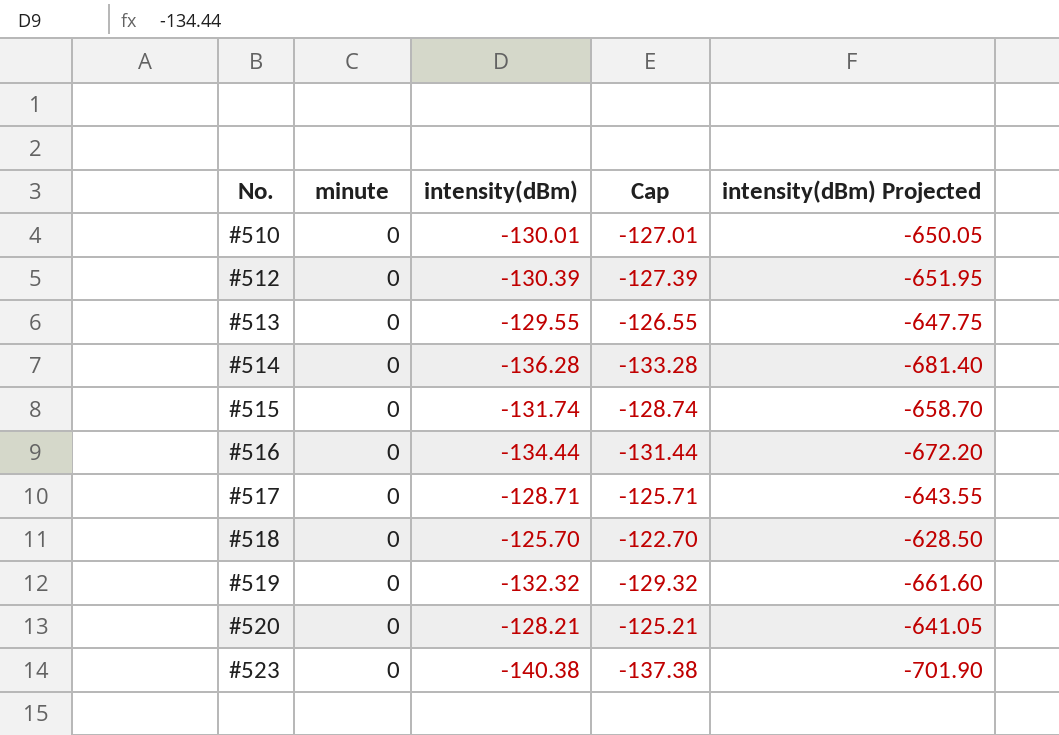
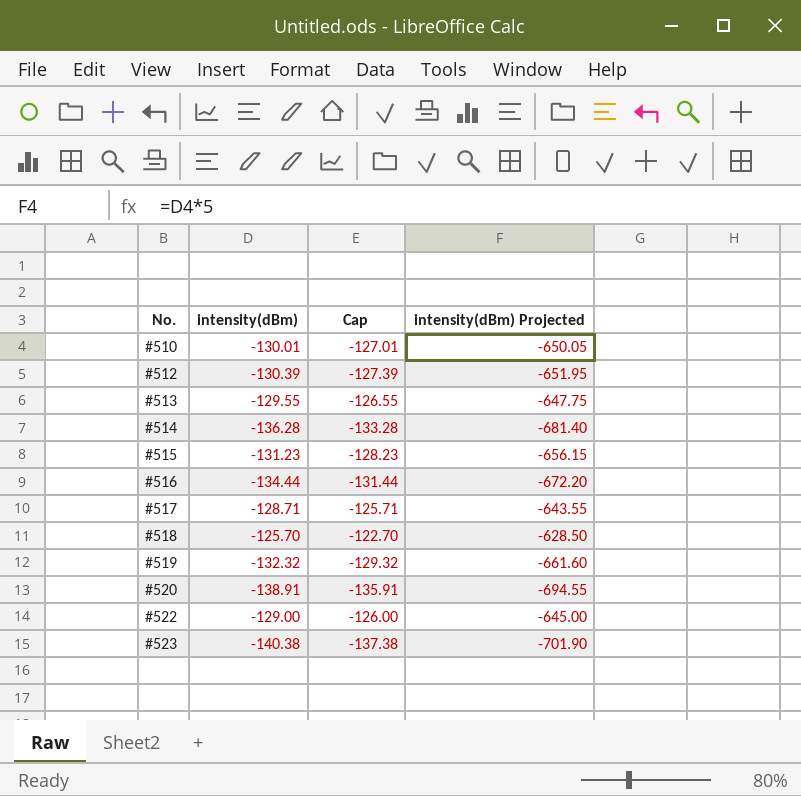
column minute | position: 2 -> none
#515 | intensity(dBm): -131.74 -> -131.23
#515 | Cap: -128.74 -> -128.23
#515 | intensity(dBm) Projected: -658.70 -> -656.15
#520 | intensity(dBm): -128.21 -> -138.91
#520 | Cap: -125.21 -> -135.91
#520 | intensity(dBm) Projected: -641.05 -> -694.55
row #522: none -> -129.00 | -126.00 | -645.00

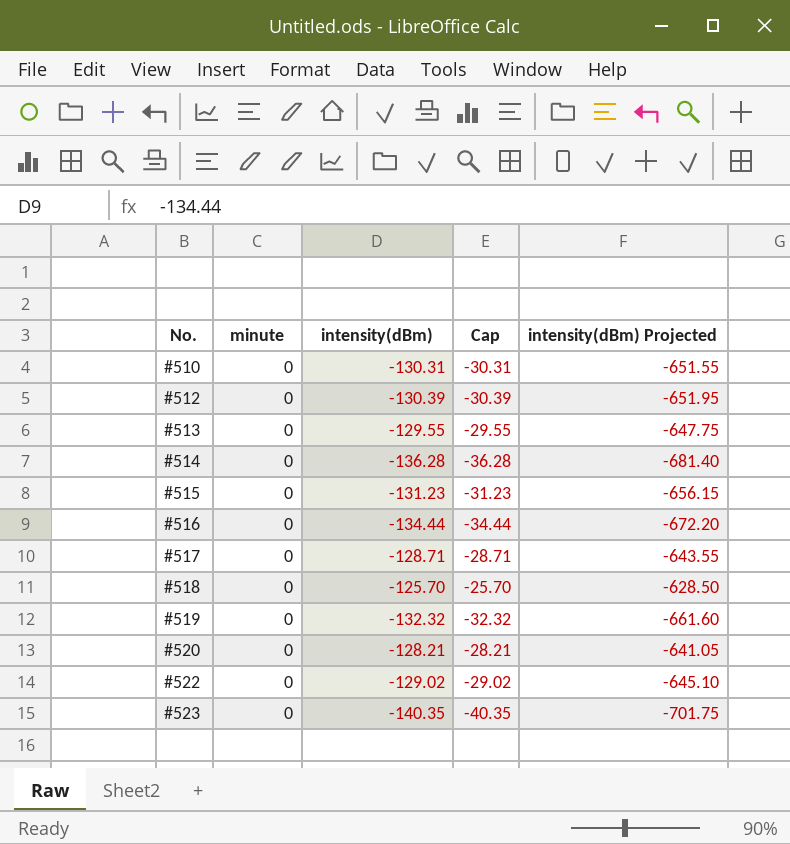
column minute | position: none -> 2
column Cap | formula: [intensity(dBm)] + 3 -> [intensity(dBm)] + 100
#510 | intensity(dBm): -130.01 -> -130.31
#510 | intensity(dBm) Projected: -650.05 -> -651.55
#520 | intensity(dBm): -138.91 -> -128.21
#520 | intensity(dBm) Projected: -694.55 -> -641.05
#522 | intensity(dBm): -129.00 -> -129.02
#522 | intensity(dBm) Projected: -645.00 -> -645.10
#523 | intensity(dBm): -140.38 -> -140.35
#523 | intensity(dBm) Projected: -701.90 -> -701.75

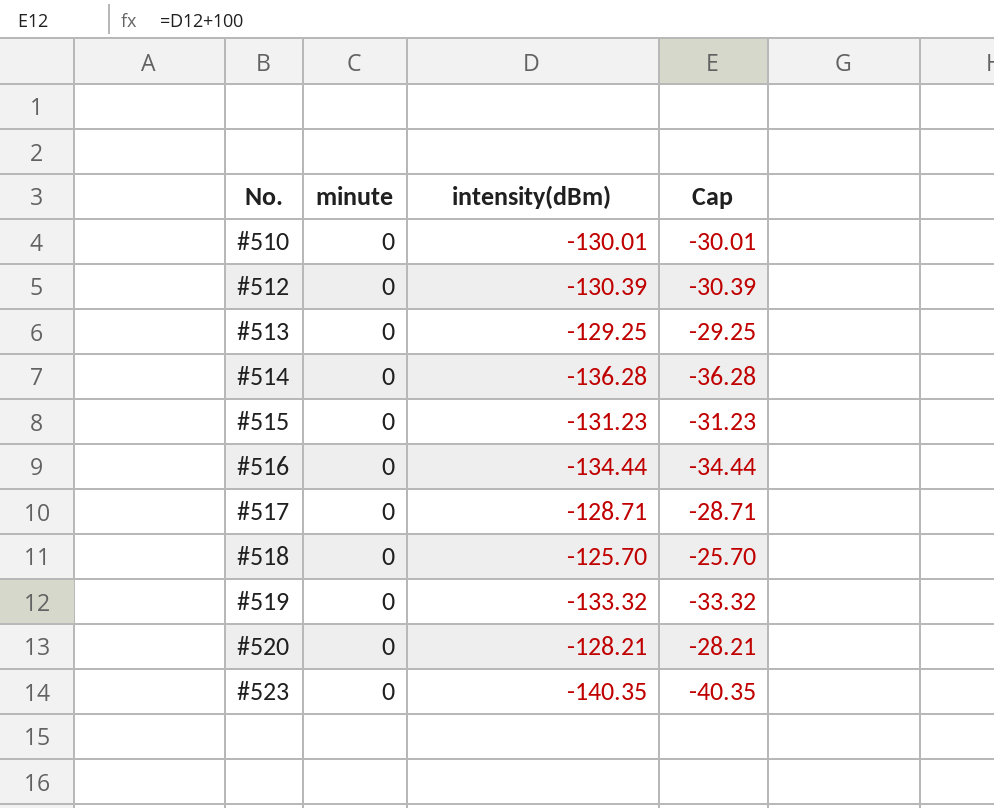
column intensity(dBm) Projected | formula: [intensity(dBm)] * 5 -> none
row #522: 0 | -129.02 | -29.02 | -645.10 -> none
#510 | intensity(dBm): -130.31 -> -130.01
#510 | Cap: -30.31 -> -30.01
#513 | intensity(dBm): -129.55 -> -129.25
#513 | Cap: -29.55 -> -29.25
#519 | intensity(dBm): -132.32 -> -133.32
#519 | Cap: -32.32 -> -33.32

